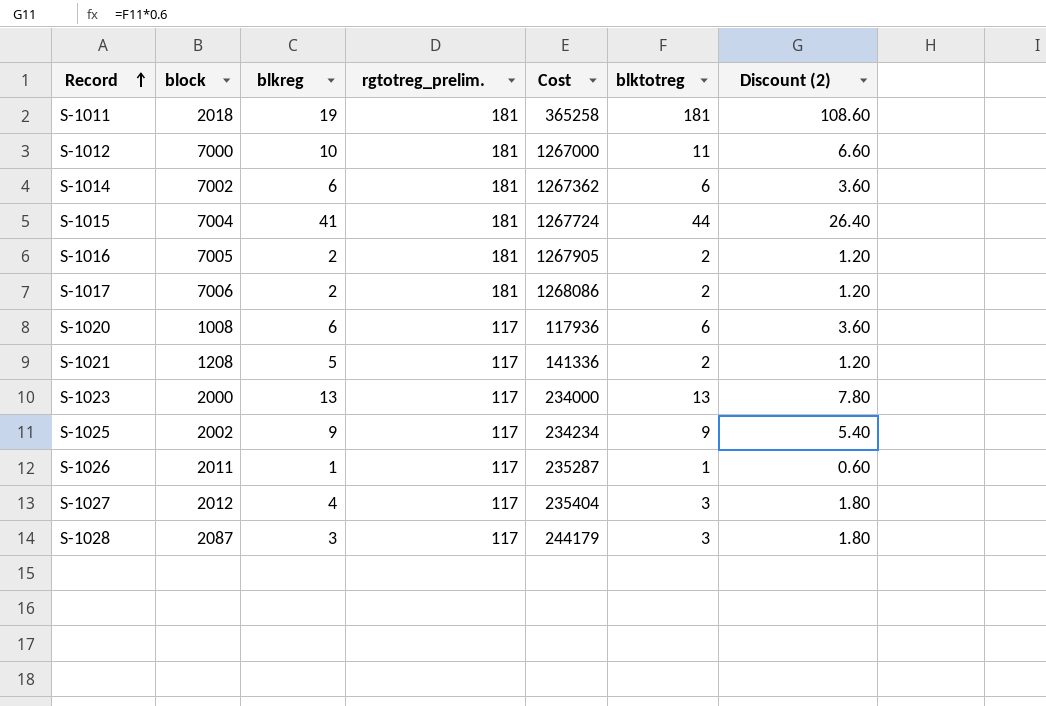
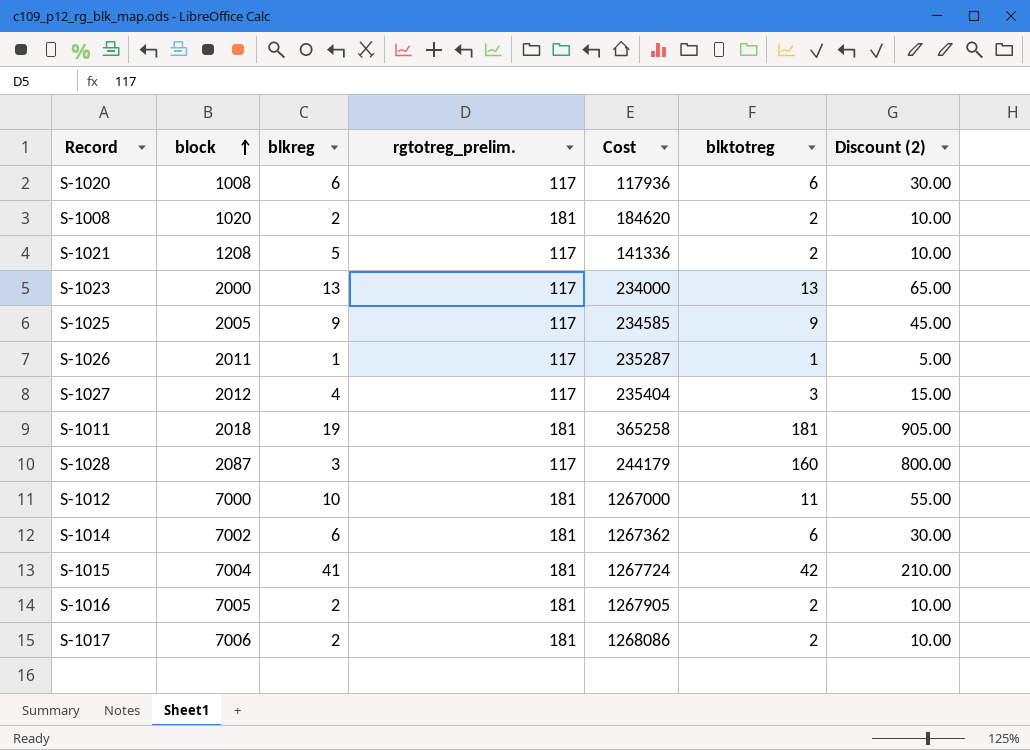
row order: Record ascending -> block ascending
column Discount (2) | formula: [blktotreg] * 0.6 -> [blktotreg] * 5
row S-1008: none -> 1020 | 2 | 181 | 184620 | 2 | 10.00
S-1025 | block: 2002 -> 2005
S-1025 | Cost: 234234 -> 234585
S-1028 | blktotreg: 3 -> 160
S-1015 | blktotreg: 44 -> 42

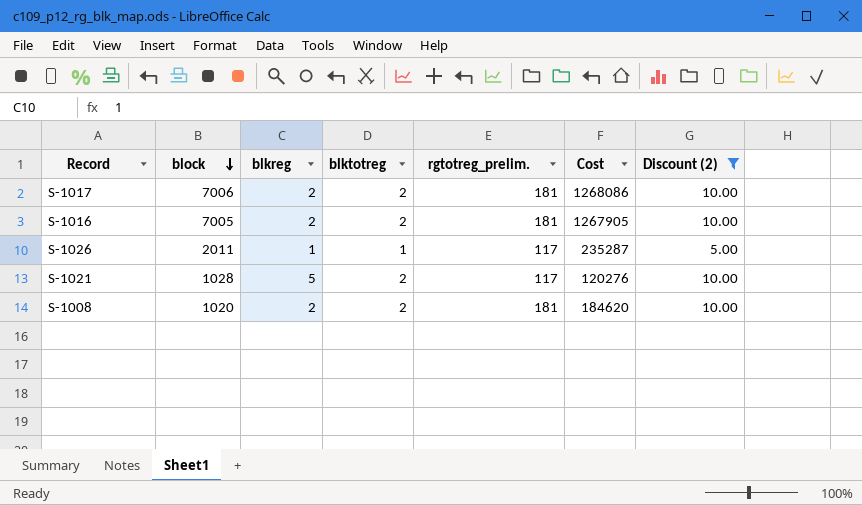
filter: none -> Discount (2) <= 10.00
row order: block ascending -> block descending
column blktotreg | position: 6 -> 4
S-1021 | block: 1208 -> 1028
S-1021 | Cost: 141336 -> 120276

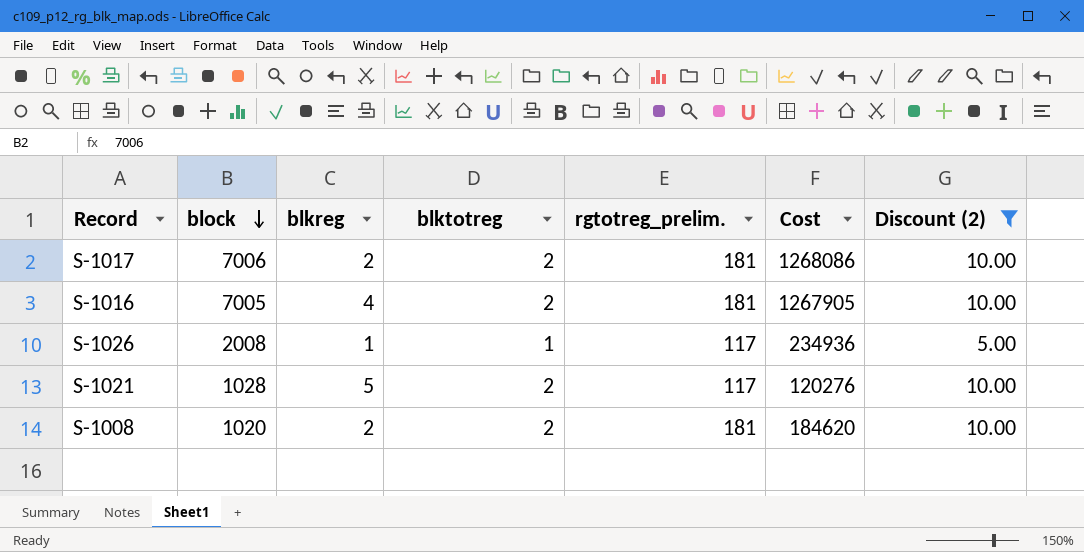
S-1016 | blkreg: 2 -> 4
S-1026 | block: 2011 -> 2008
S-1026 | Cost: 235287 -> 234936

